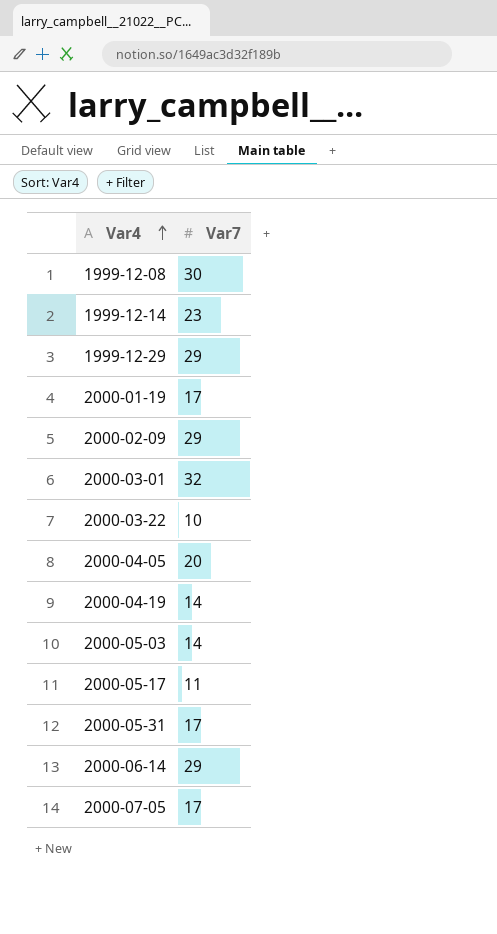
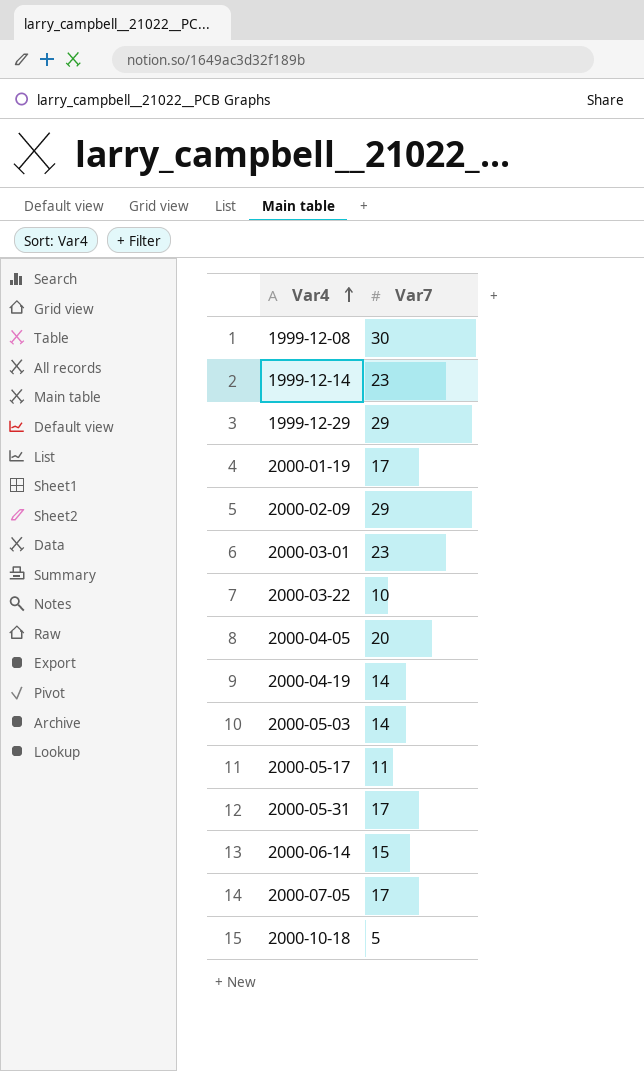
2000-03-01 | Var7: 32 -> 23
2000-06-14 | Var7: 29 -> 15
row 2000-10-18: none -> 5

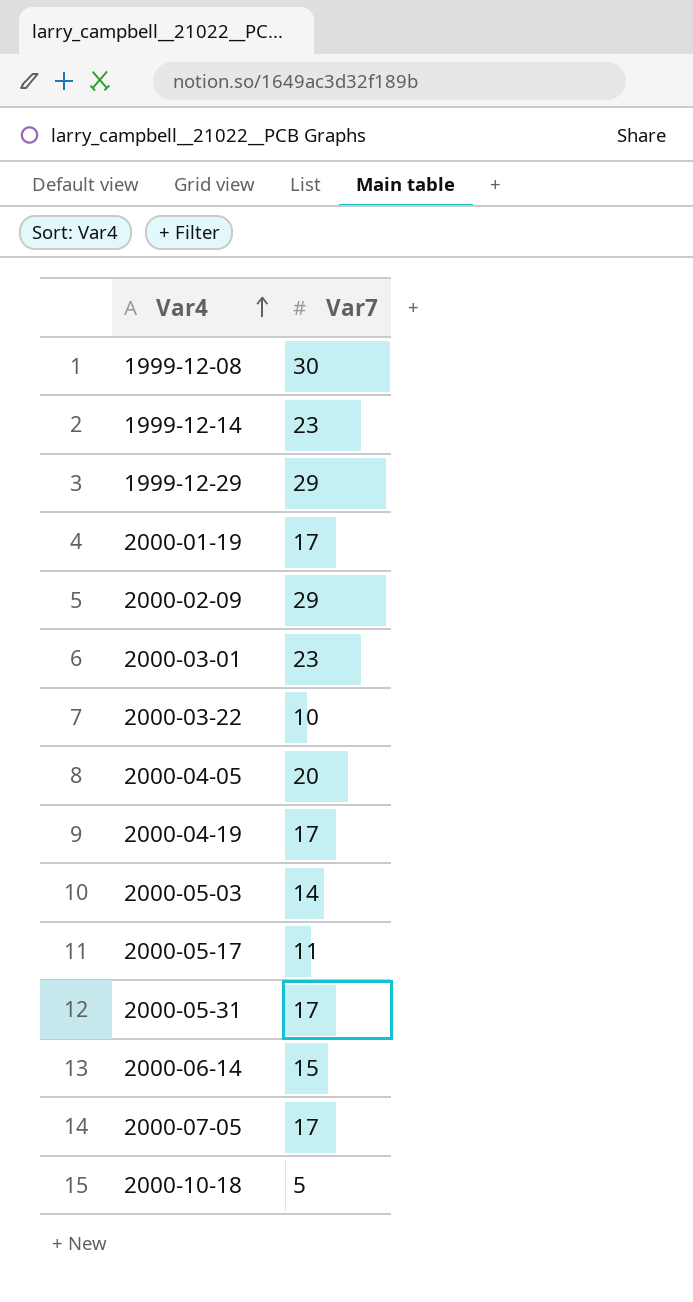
2000-04-19 | Var7: 14 -> 17

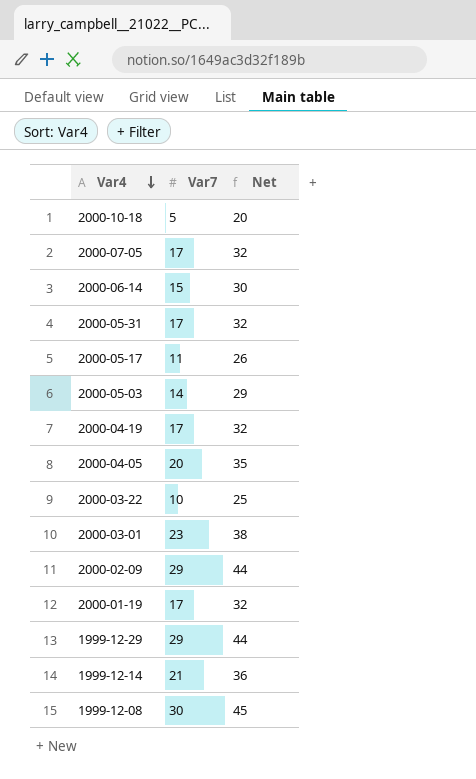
row order: Var4 ascending -> Var4 descending
column Net | formula: none -> [Var7] + 15
1999-12-14 | Var7: 23 -> 21

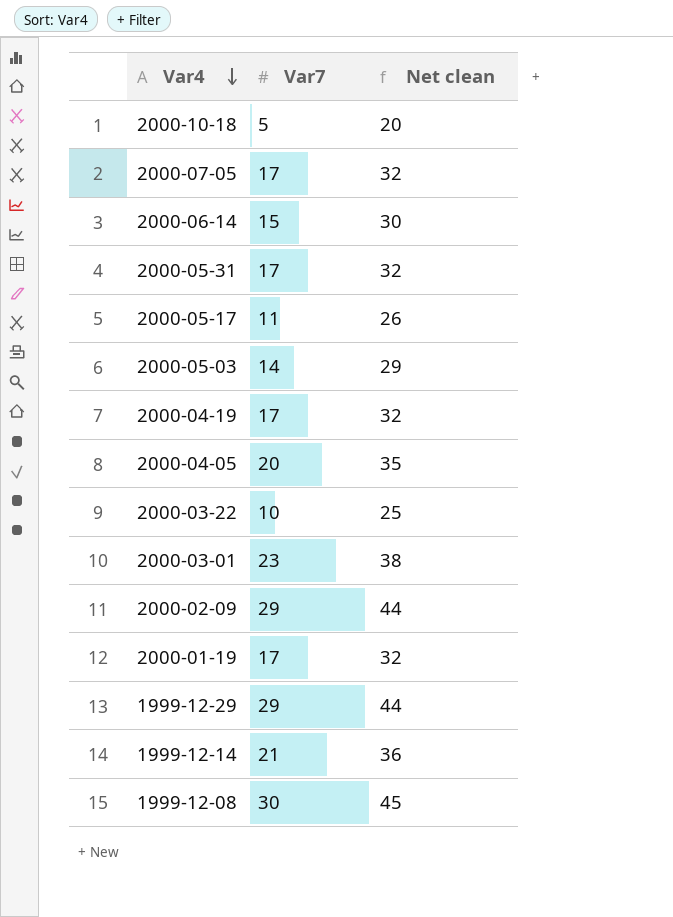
column name: Net -> Net clean

